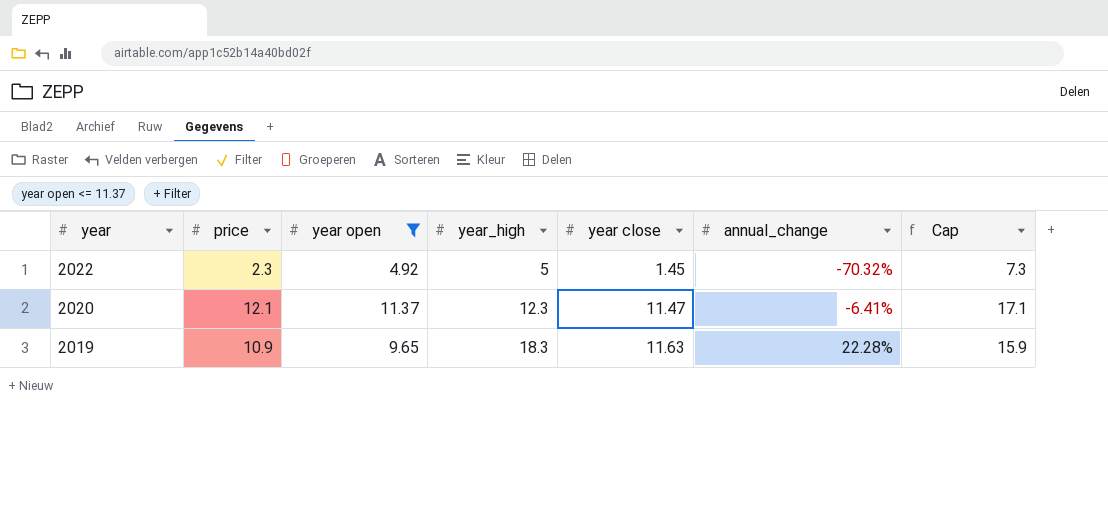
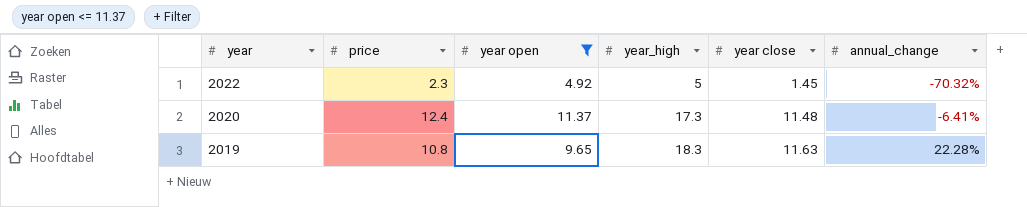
column Cap | formula: [price] + 5 -> none
2020 | price: 12.1 -> 12.4
2020 | year_high: 12.3 -> 17.3
2020 | year close: 11.47 -> 11.48
2019 | price: 10.9 -> 10.8

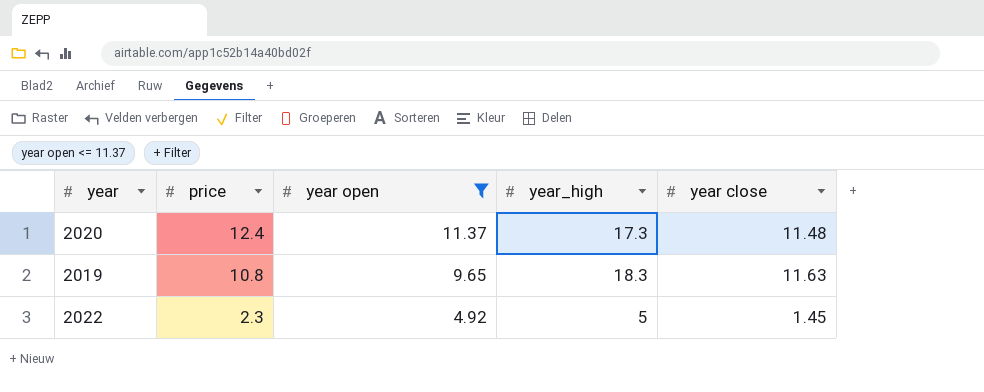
row order: year descending -> price descending
column annual_change | position: 6 -> none

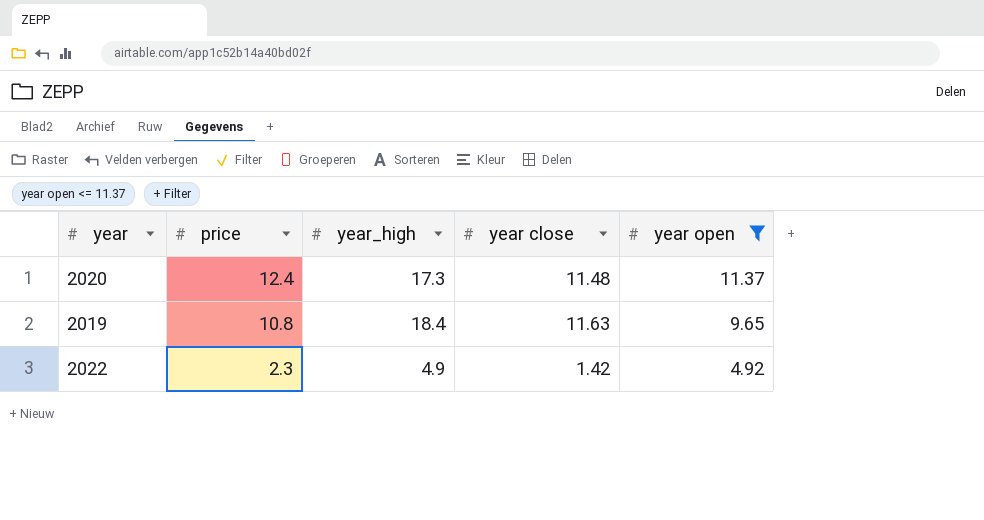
column year open | position: 3 -> 5
2019 | year_high: 18.3 -> 18.4
2022 | year_high: 5 -> 4.9
2022 | year close: 1.45 -> 1.42

